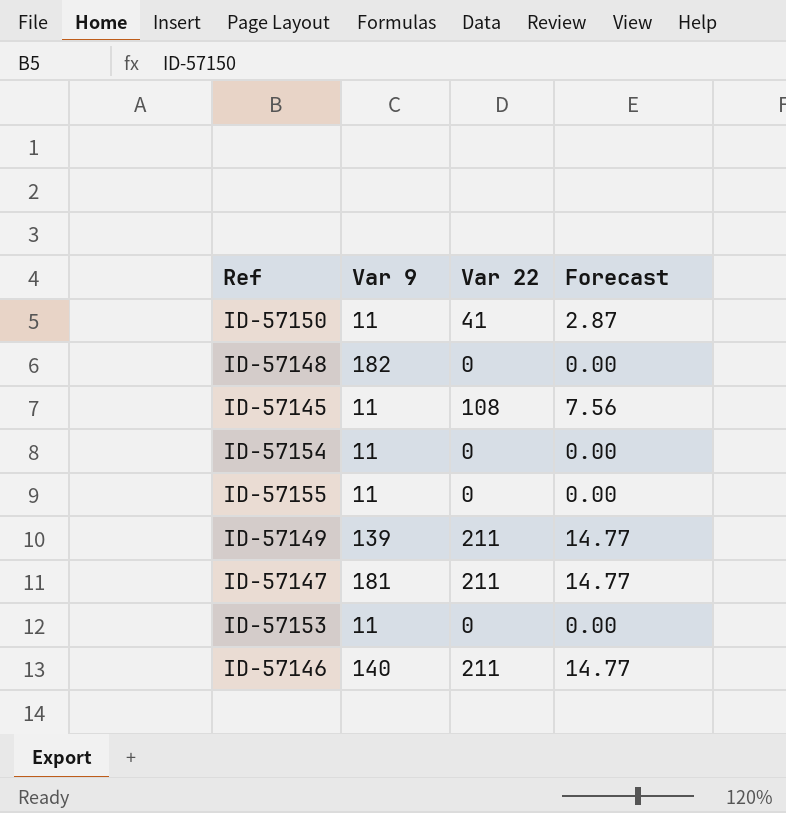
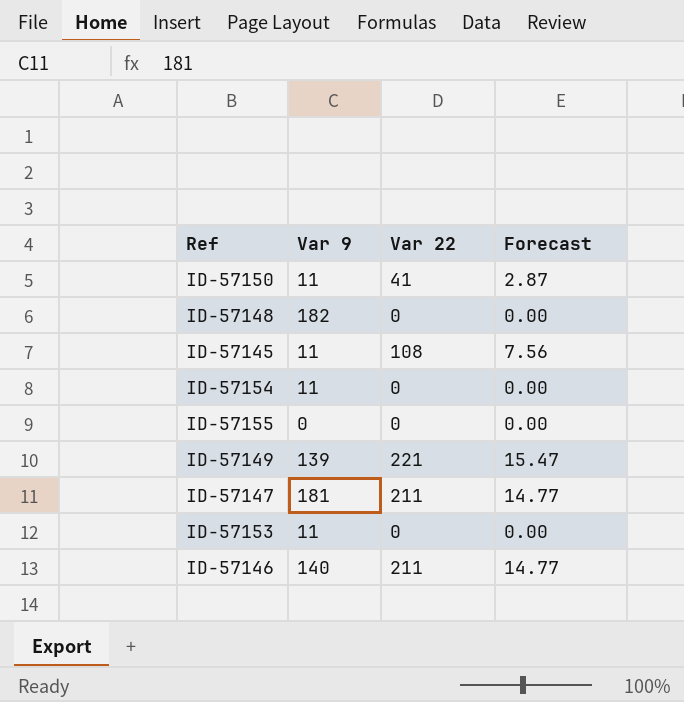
ID-57155 | Var 9: 11 -> 0
ID-57149 | Var 22: 211 -> 221
ID-57149 | Forecast: 14.77 -> 15.47

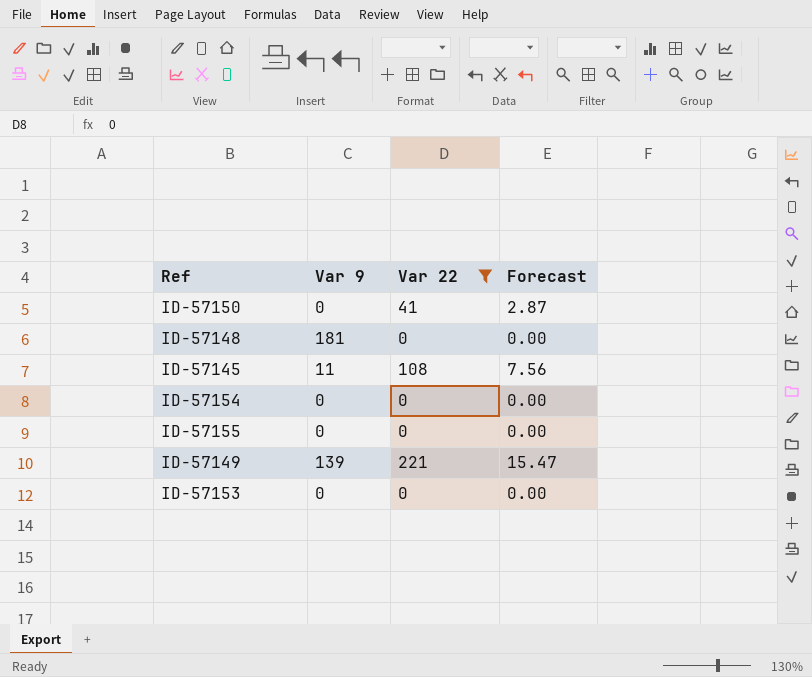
filter: none -> Var 22 != 211
ID-57150 | Var 9: 11 -> 0
ID-57148 | Var 9: 182 -> 181
ID-57154 | Var 9: 11 -> 0
ID-57153 | Var 9: 11 -> 0

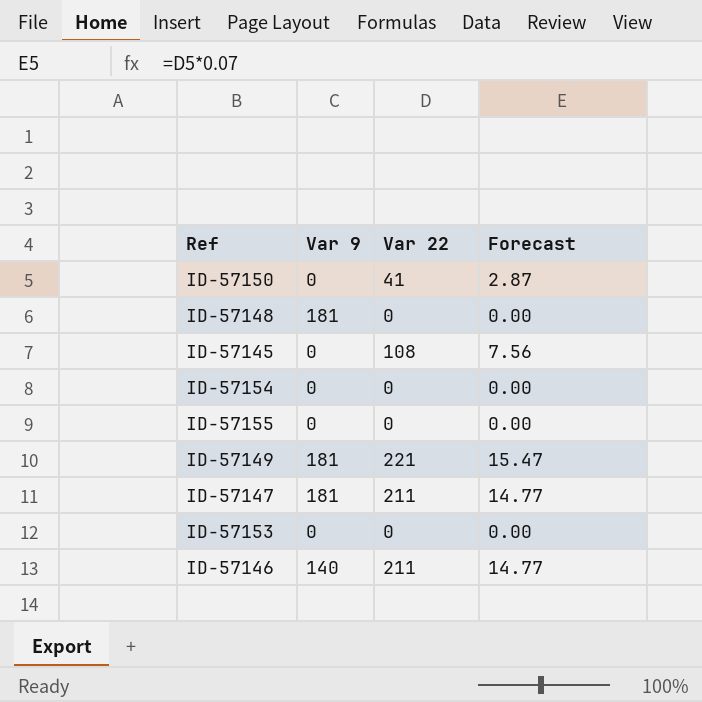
filter: Var 22 != 211 -> none
ID-57145 | Var 9: 11 -> 0
ID-57149 | Var 9: 139 -> 181

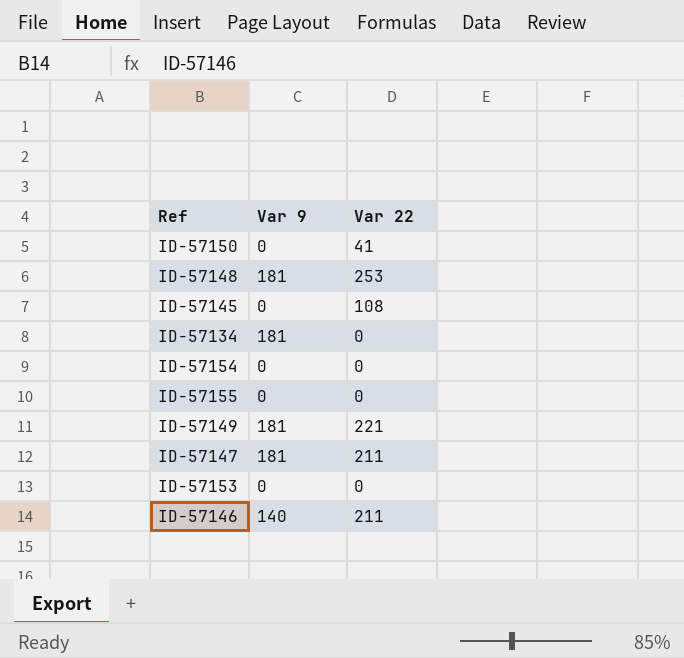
column Forecast | formula: [Var 22] * 0.07 -> none
ID-57148 | Var 22: 0 -> 253
row ID-57134: none -> 181 | 0

